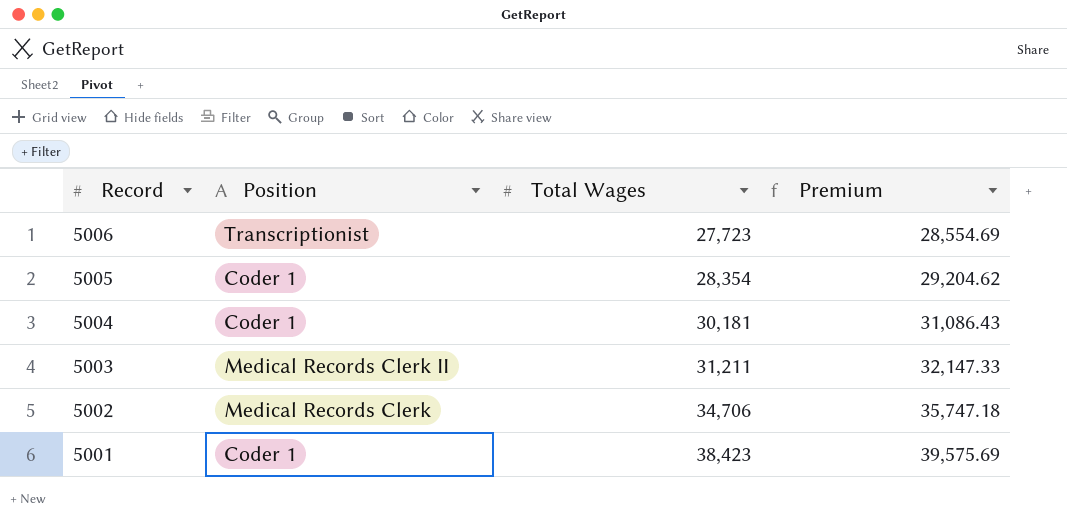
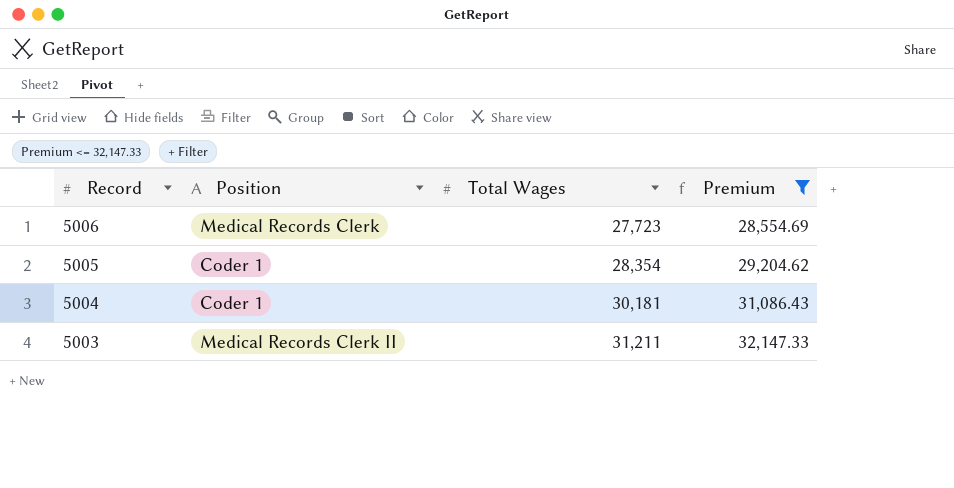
filter: none -> Premium <= 32,147.33
5006 | Position: Transcriptionist -> Medical Records Clerk

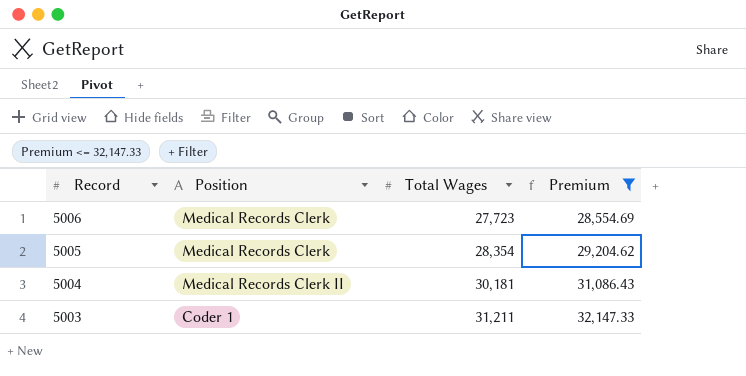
5005 | Position: Coder 1 -> Medical Records Clerk
5004 | Position: Coder 1 -> Medical Records Clerk II
5003 | Position: Medical Records Clerk II -> Coder 1

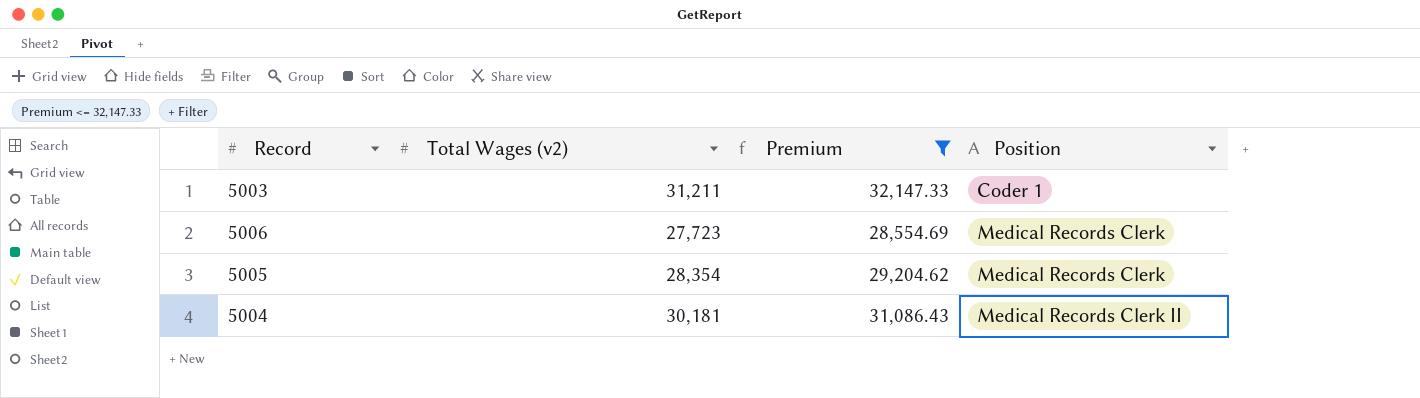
row order: Record descending -> Position ascending
column name: Total Wages -> Total Wages (v2)
column Position | position: 2 -> 4

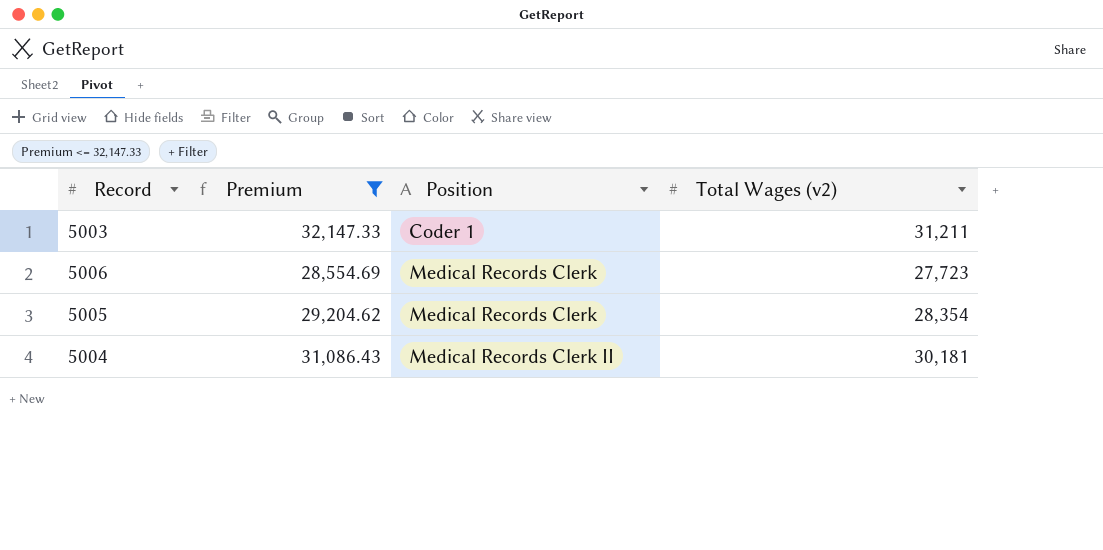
column Total Wages (v2) | position: 2 -> 4

